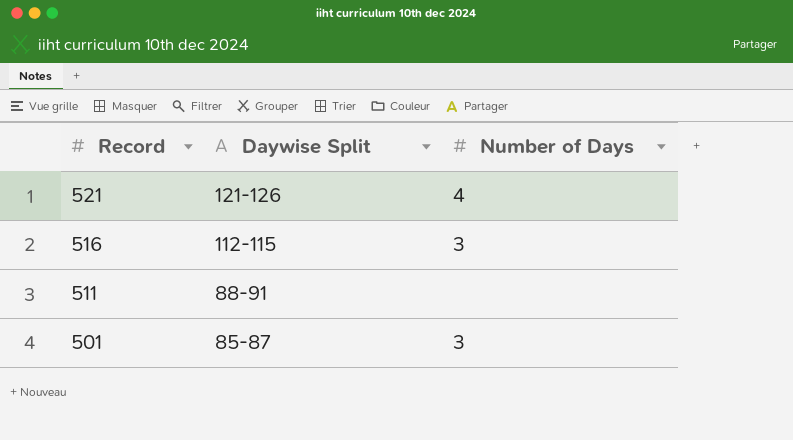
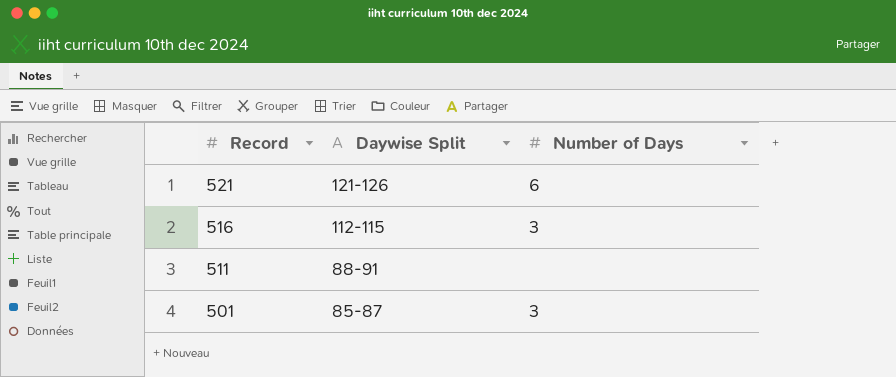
521 | Number of Days: 4 -> 6

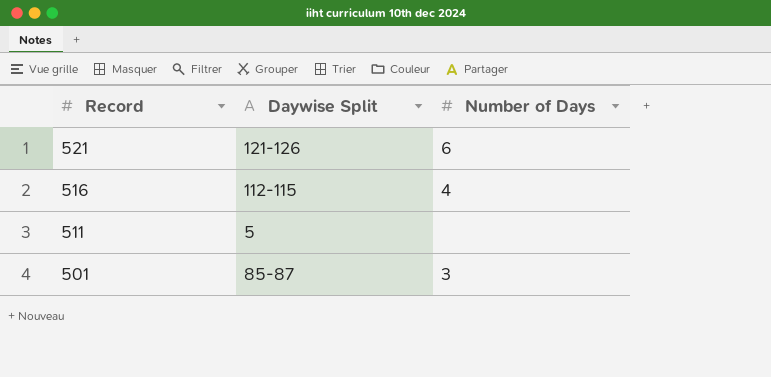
516 | Number of Days: 3 -> 4
511 | Daywise Split: 88-91 -> 5

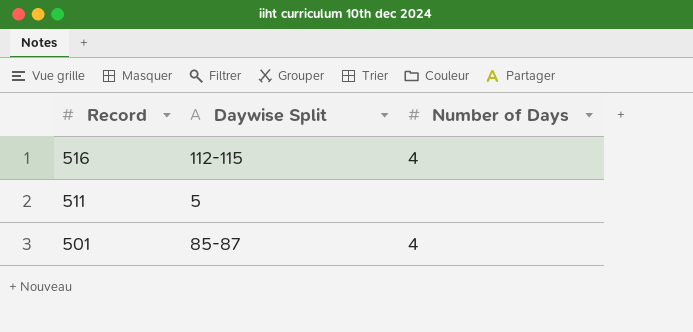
row 521: 121-126 | 6 -> none
501 | Number of Days: 3 -> 4

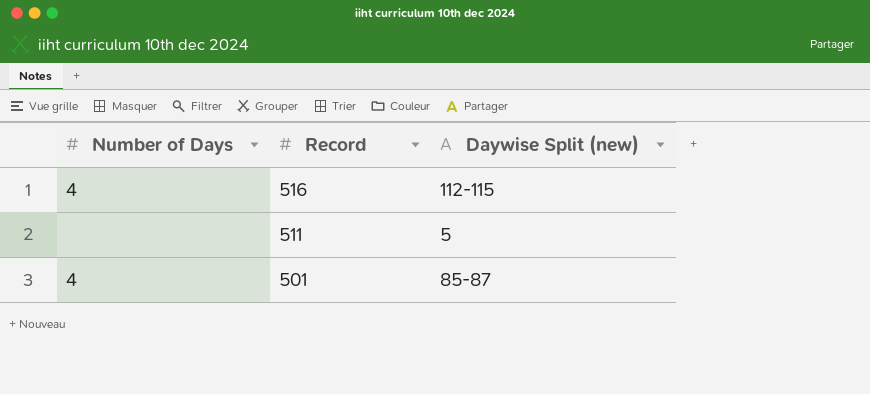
column Number of Days | position: 3 -> 1
column name: Daywise Split -> Daywise Split (new)

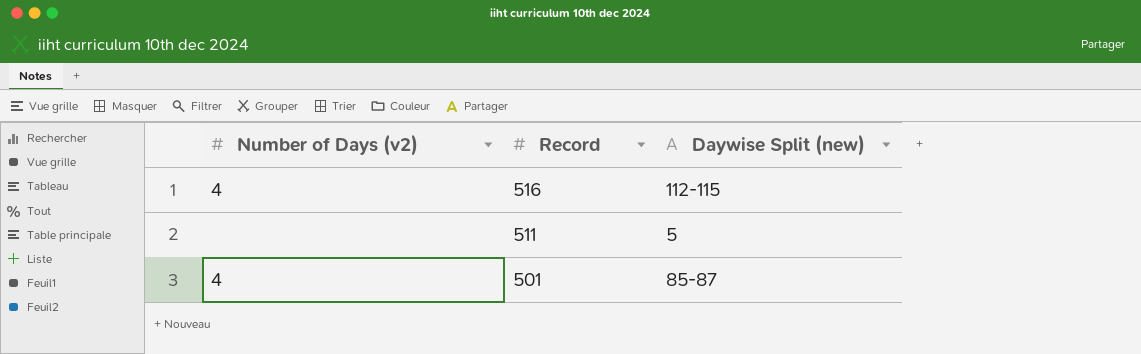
column name: Number of Days -> Number of Days (v2)

